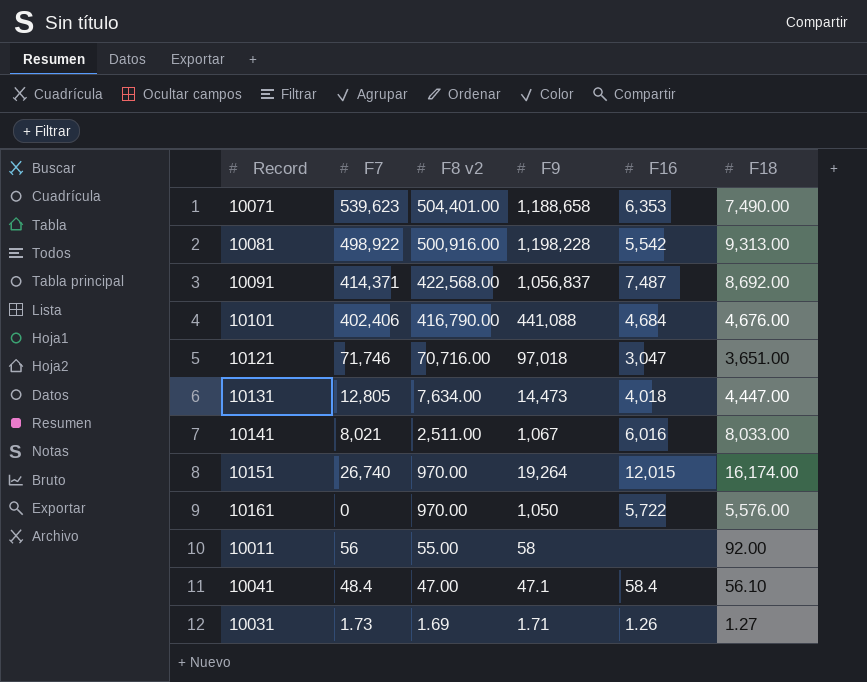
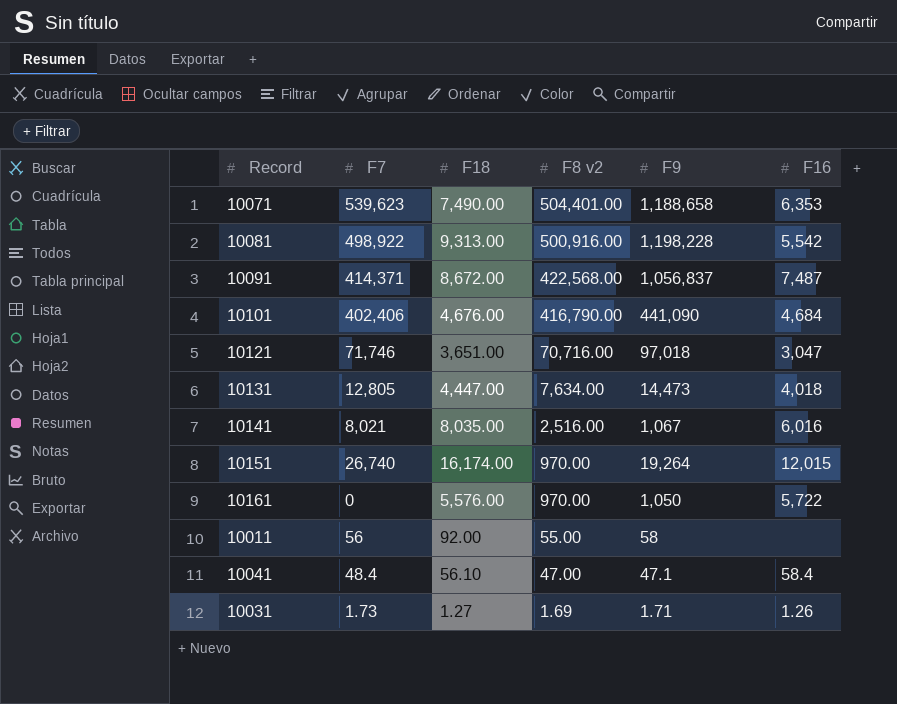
column F18 | position: 6 -> 3
10091 | F18: 8,692.00 -> 8,672.00
10101 | F9: 441,088 -> 441,090
10141 | F18: 8,033.00 -> 8,035.00
10141 | F8 v2: 2,511.00 -> 2,516.00

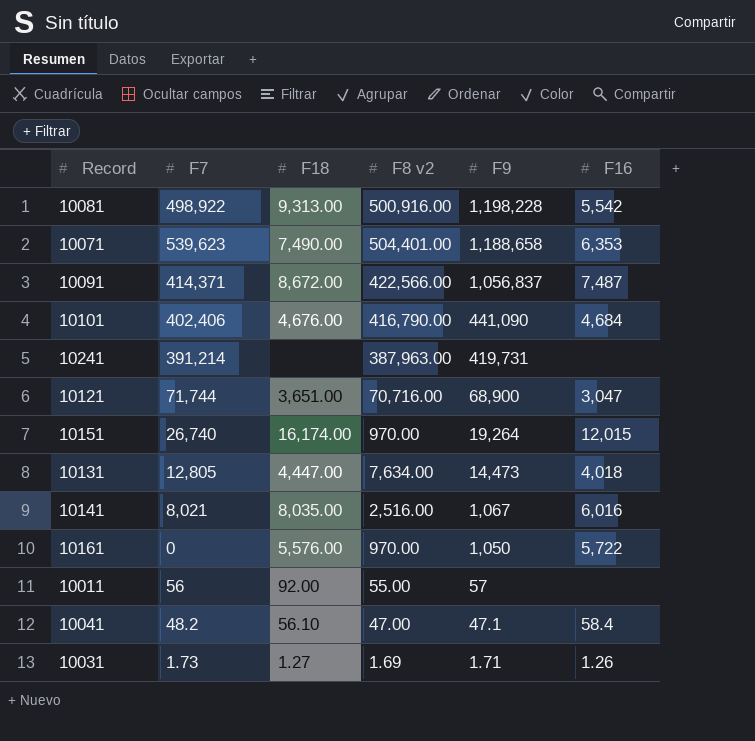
row order: F8 v2 descending -> F9 descending
10091 | F8 v2: 422,568.00 -> 422,566.00
row 10241: none -> 391,214 | none | 387,963.00 | 419,731 | none
10121 | F7: 71,746 -> 71,744
10121 | F9: 97,018 -> 68,900
10011 | F9: 58 -> 57
10041 | F7: 48.4 -> 48.2

